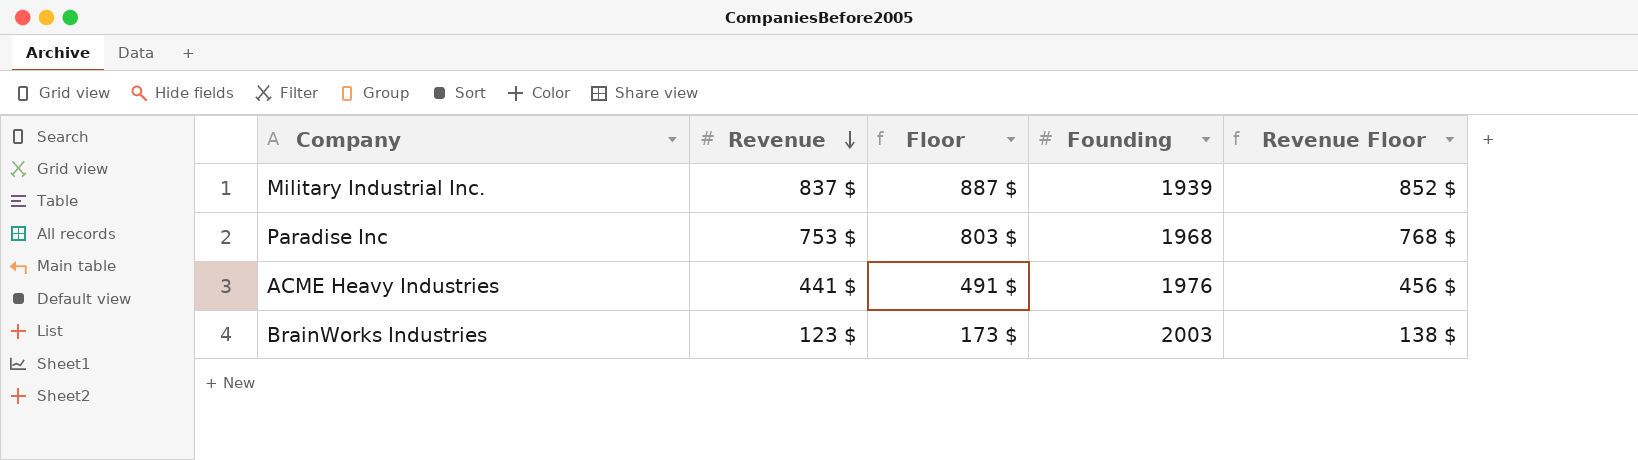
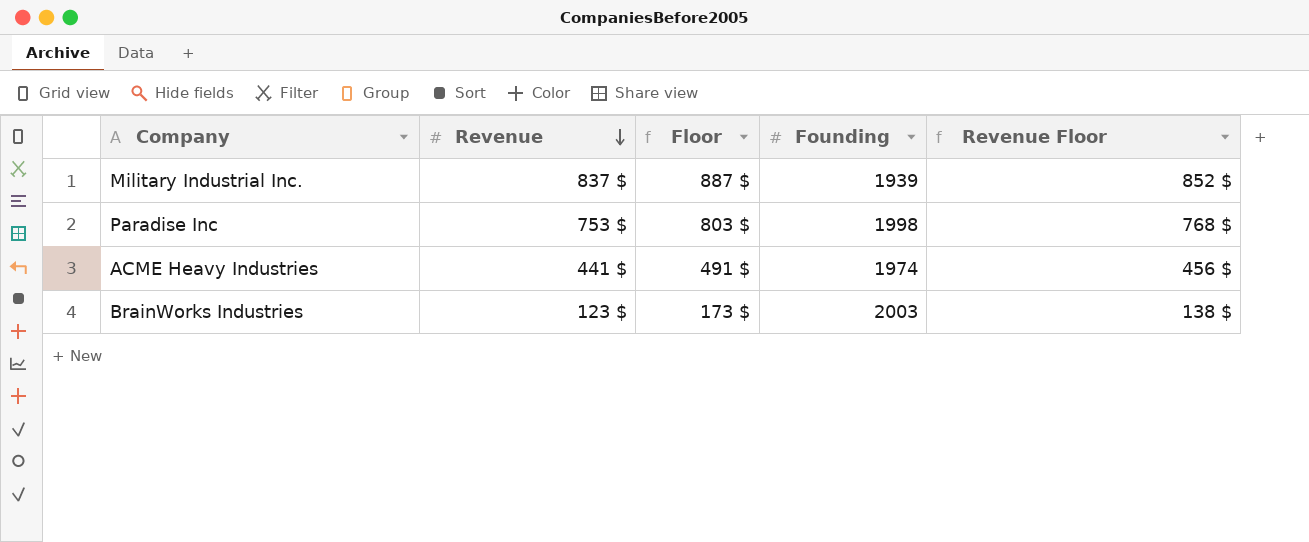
Paradise Inc | Founding: 1968 -> 1998
ACME Heavy Industries | Founding: 1976 -> 1974

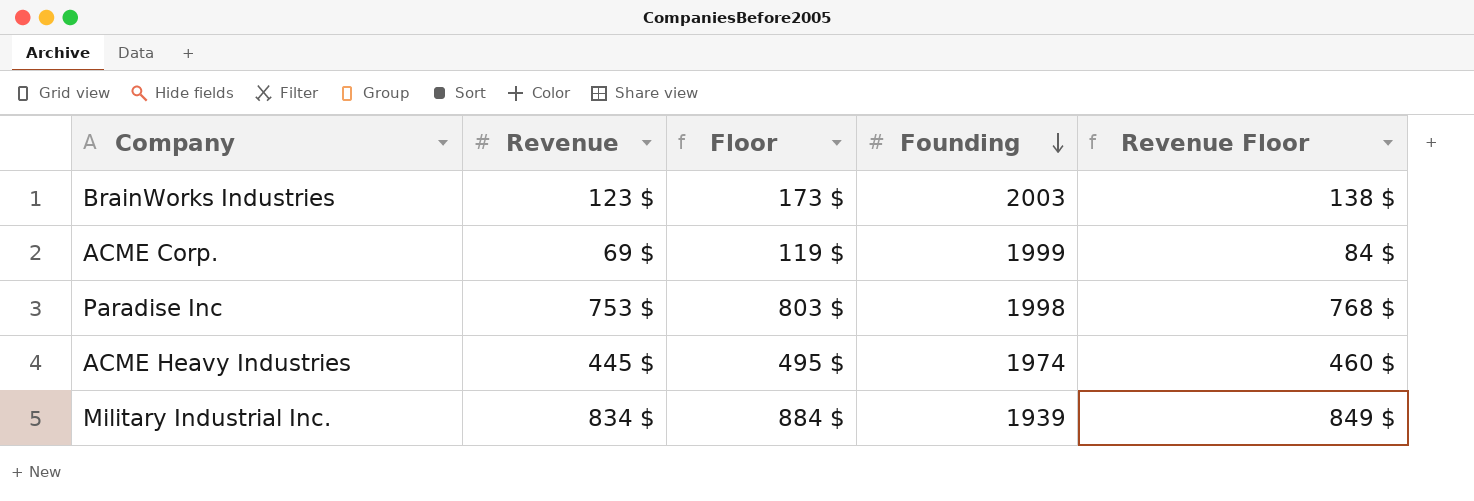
row order: Revenue descending -> Founding descending
row ACME Corp.: none -> 69 $ | 119 $ | 1999 | 84 $
ACME Heavy Industries | Revenue: 441 $ -> 445 $
ACME Heavy Industries | Floor: 491 $ -> 495 $
ACME Heavy Industries | Revenue Floor: 456 $ -> 460 $
Military Industrial Inc. | Revenue: 837 $ -> 834 $
Military Industrial Inc. | Floor: 887 $ -> 884 $
Military Industrial Inc. | Revenue Floor: 852 $ -> 849 $

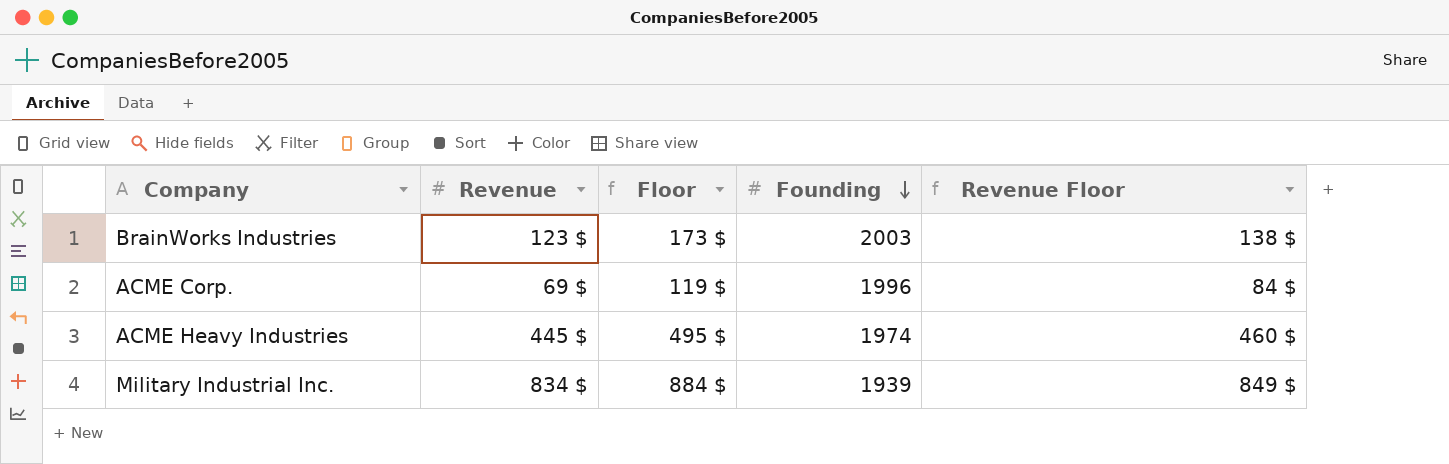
row Paradise Inc: 753 $ | 803 $ | 1998 | 768 $ -> none
ACME Corp. | Founding: 1999 -> 1996

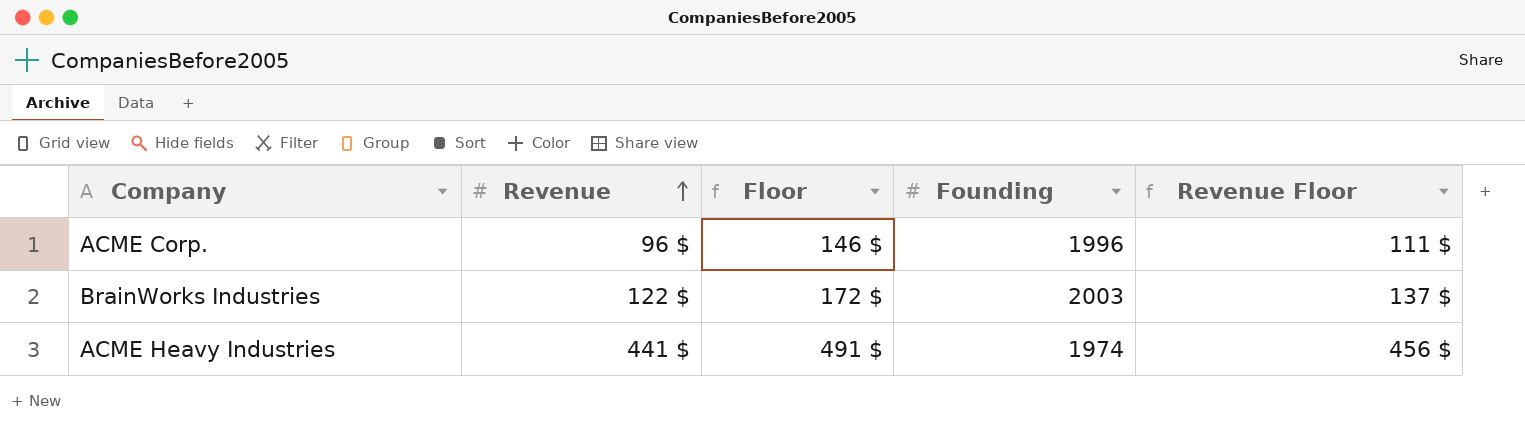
row order: Founding descending -> Revenue ascending
row Military Industrial Inc.: 834 $ | 884 $ | 1939 | 849 $ -> none
ACME Corp. | Revenue: 69 $ -> 96 $
ACME Corp. | Floor: 119 $ -> 146 $
ACME Corp. | Revenue Floor: 84 $ -> 111 $
BrainWorks Industries | Revenue: 123 $ -> 122 $
BrainWorks Industries | Floor: 173 $ -> 172 $
BrainWorks Industries | Revenue Floor: 138 $ -> 137 $
ACME Heavy Industries | Revenue: 445 $ -> 441 $
ACME Heavy Industries | Floor: 495 $ -> 491 $
ACME Heavy Industries | Revenue Floor: 460 $ -> 456 $

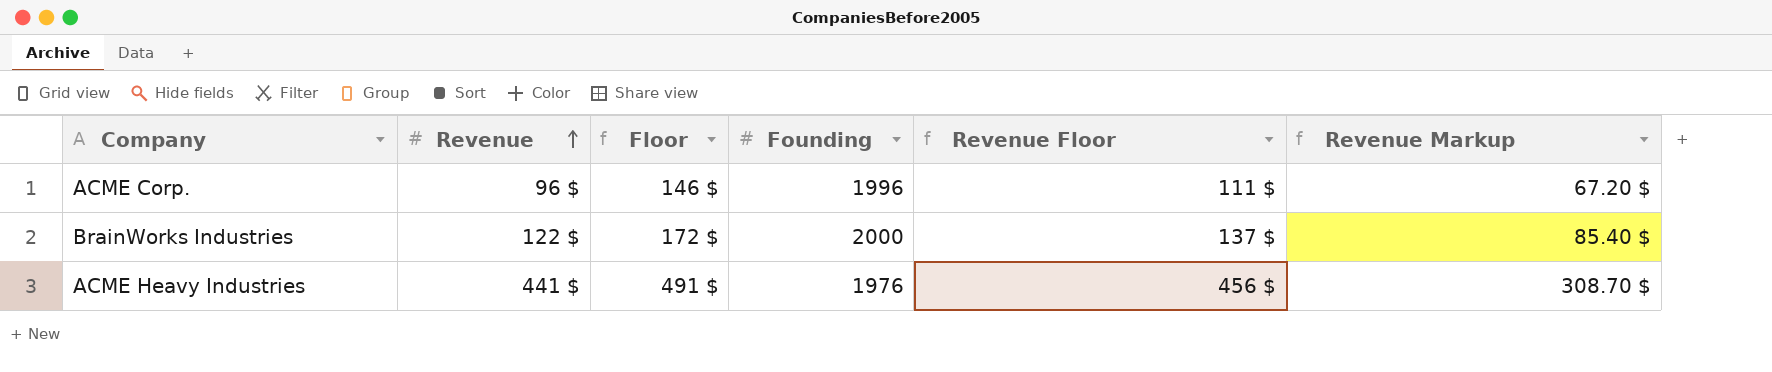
column Revenue Markup | formula: none -> [Revenue] * 0.7
BrainWorks Industries | Founding: 2003 -> 2000
ACME Heavy Industries | Founding: 1974 -> 1976

